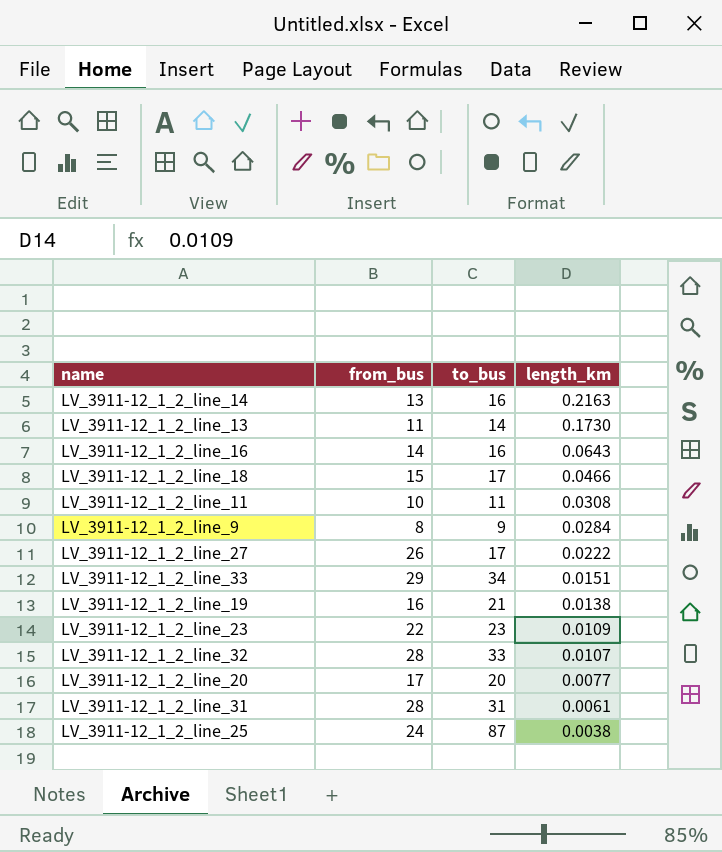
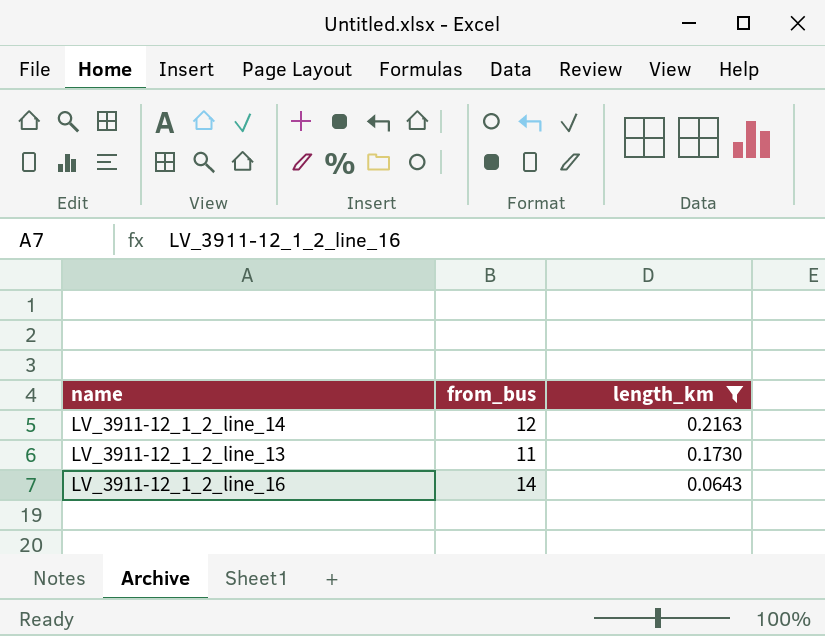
filter: none -> length_km >= 0.0643
column to_bus | position: 3 -> none
LV_3911-12_1_2_line_14 | from_bus: 13 -> 12

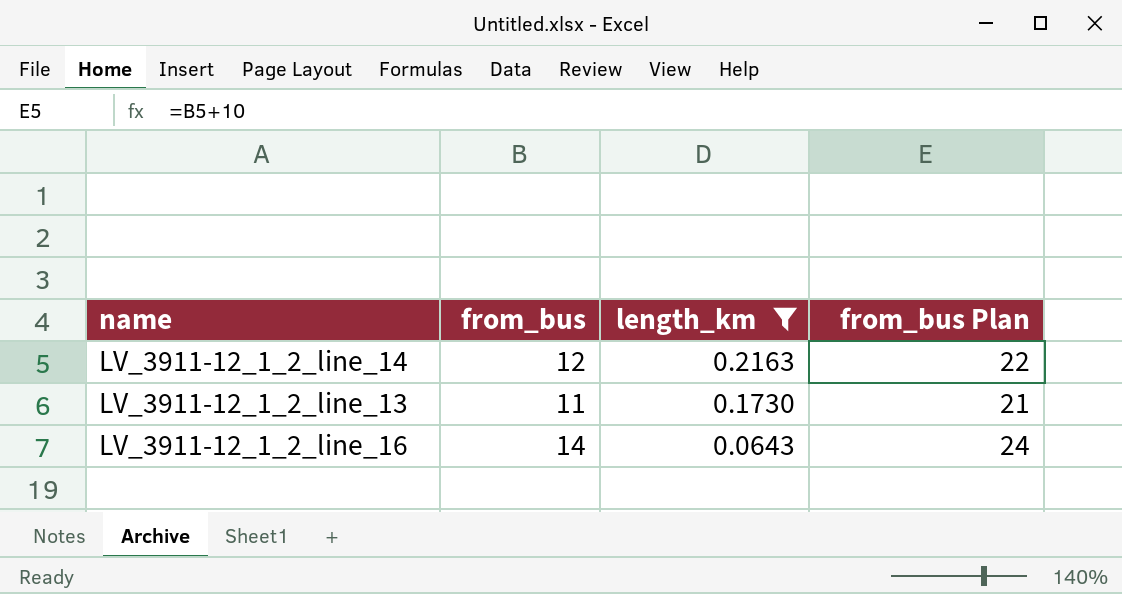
column from_bus Plan | formula: none -> [from_bus] + 10

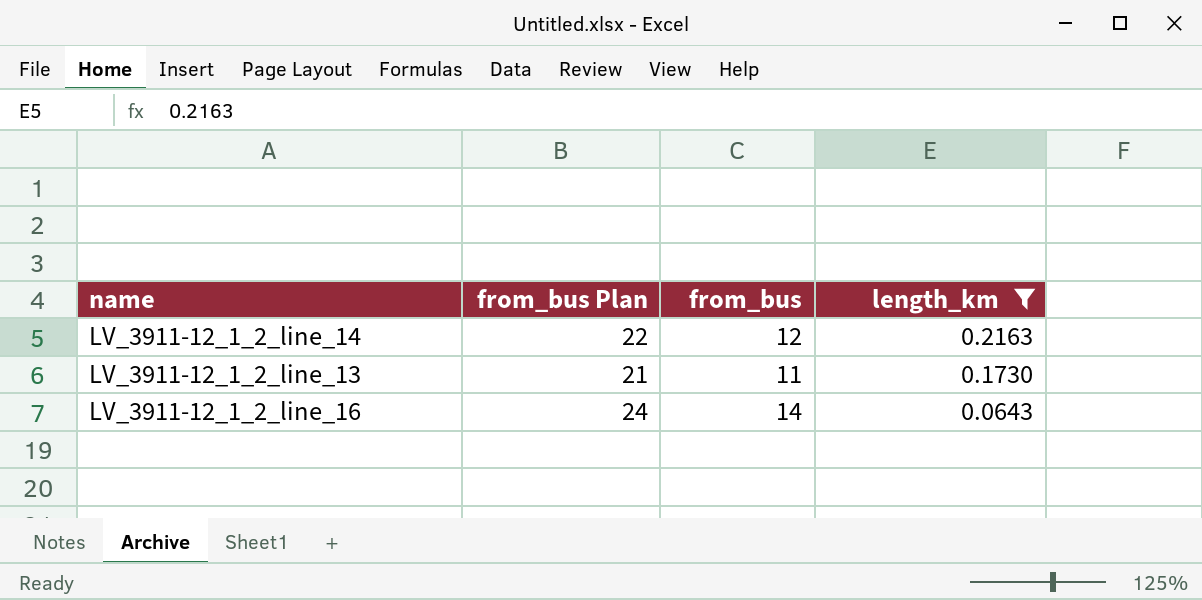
column from_bus Plan | position: 4 -> 2

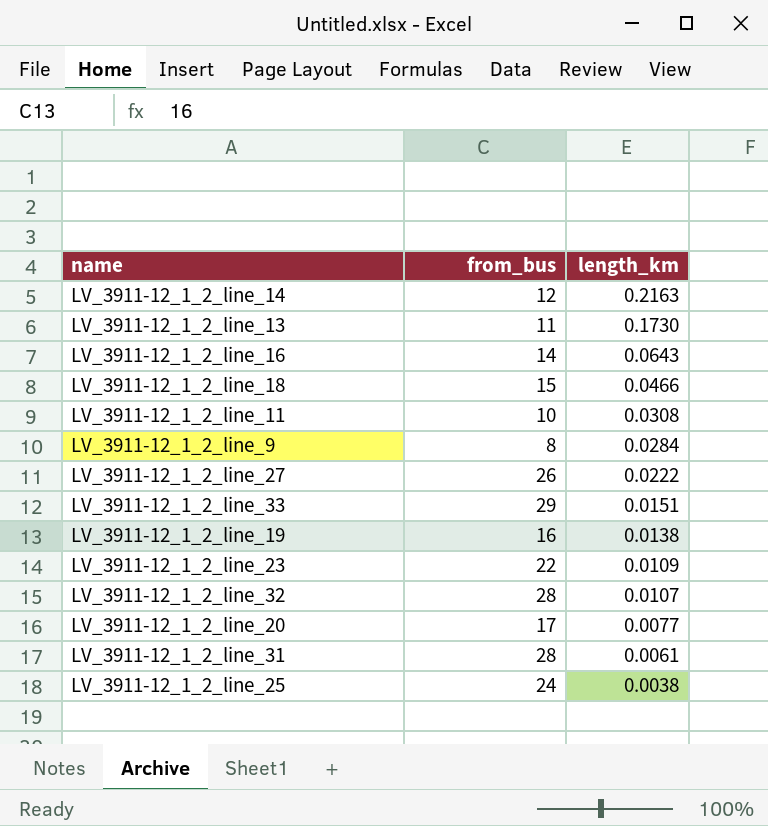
filter: length_km >= 0.0643 -> none
column from_bus Plan | formula: [from_bus] + 10 -> none

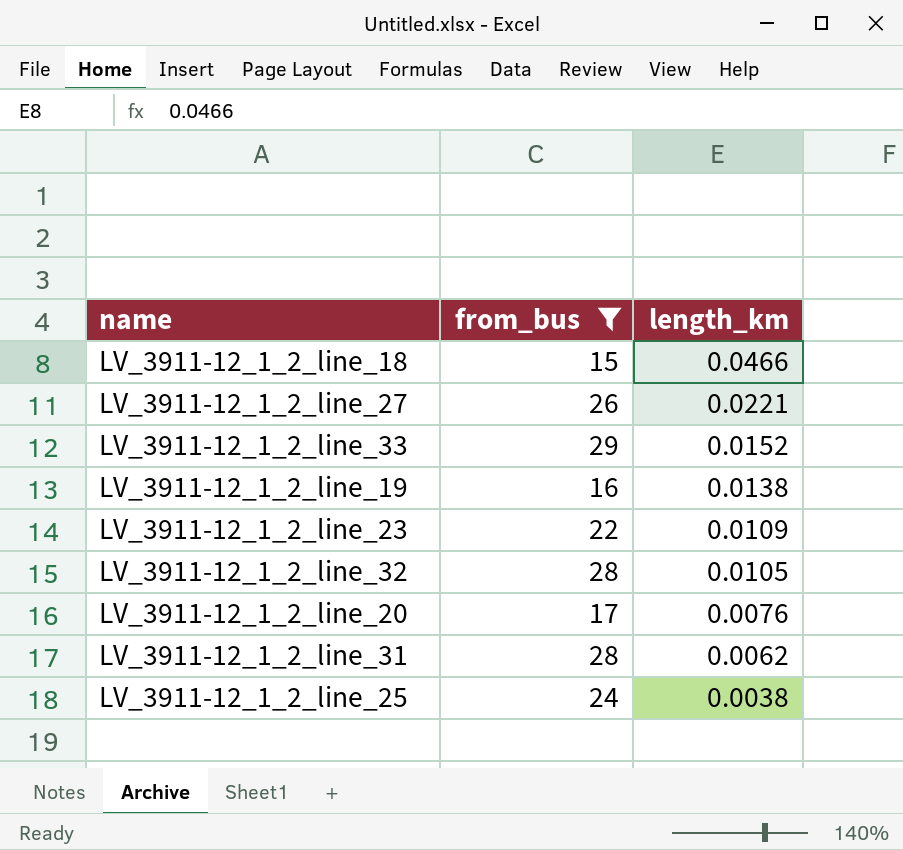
filter: none -> from_bus >= 15
LV_3911-12_1_2_line_27 | length_km: 0.0222 -> 0.0221
LV_3911-12_1_2_line_33 | length_km: 0.0151 -> 0.0152
LV_3911-12_1_2_line_32 | length_km: 0.0107 -> 0.0105
LV_3911-12_1_2_line_20 | length_km: 0.0077 -> 0.0076
LV_3911-12_1_2_line_31 | length_km: 0.0061 -> 0.0062

